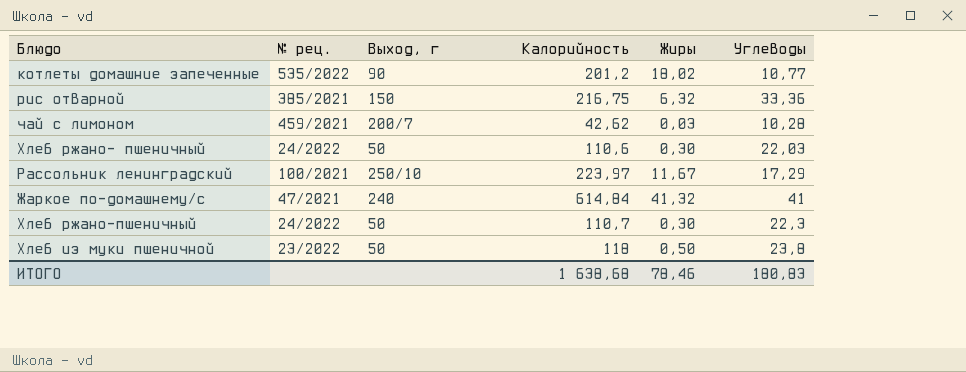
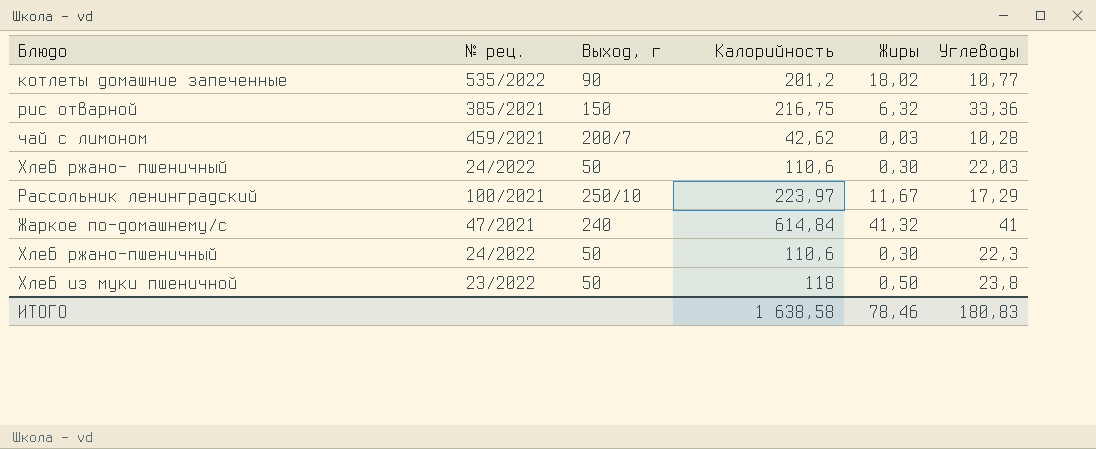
Хлеб ржано-пшеничный | Калорийность: 110,7 -> 110,6
ИТОГО | Калорийность: 1 638,68 -> 1 638,58

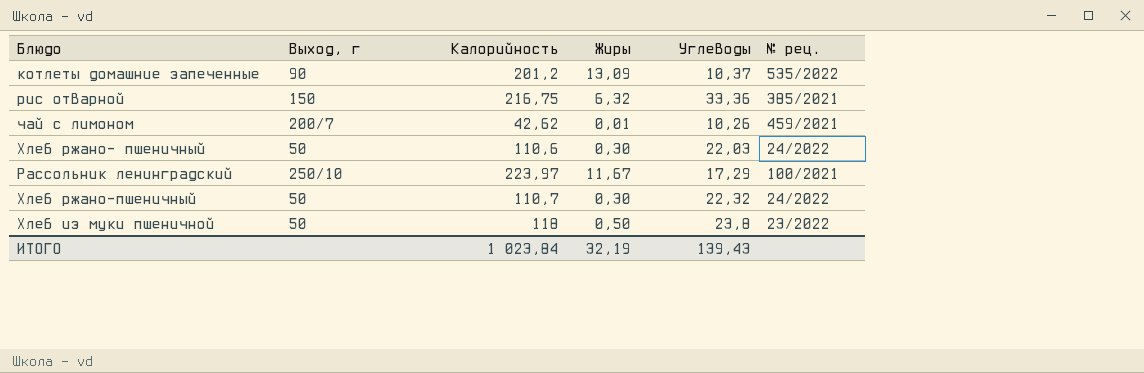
column № рец. | position: 2 -> 6
row Жаркое по-домашнему/с: 47/2021 | 240 | 614,84 | 41,32 | 41 -> none
котлеты домашние запеченные | Жиры: 18,02 -> 13,09
котлеты домашние запеченные | Углеводы: 10,77 -> 10,37
чай с лимоном | Жиры: 0,03 -> 0,01
чай с лимоном | Углеводы: 10,28 -> 10,26
Хлеб ржано-пшеничный | Калорийность: 110,6 -> 110,7
Хлеб ржано-пшеничный | Углеводы: 22,3 -> 22,32
ИТОГО | Калорийность: 1 638,58 -> 1 023,84
ИТОГО | Жиры: 78,46 -> 32,19
ИТОГО | Углеводы: 180,83 -> 139,43

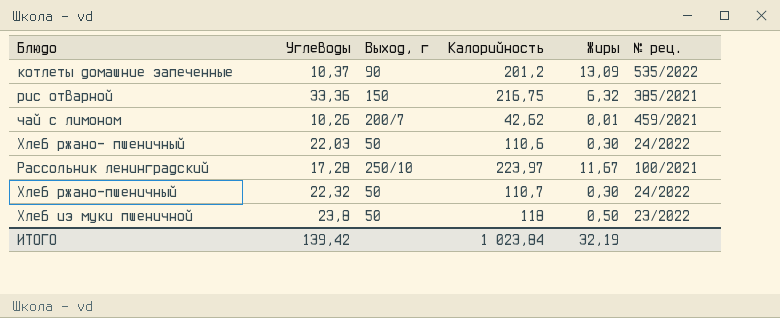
column Углеводы | position: 5 -> 2
Рассольник ленинградский | Углеводы: 17,29 -> 17,28
ИТОГО | Углеводы: 139,43 -> 139,42

